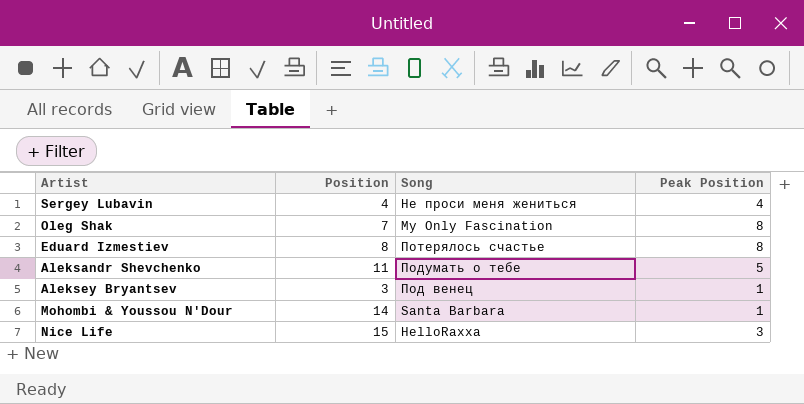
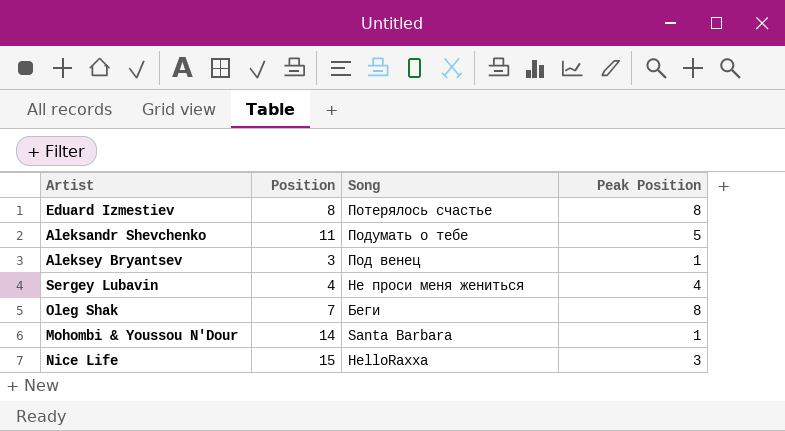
row order: none -> Song descending
Oleg Shak | Song: My Only Fascination -> Беги

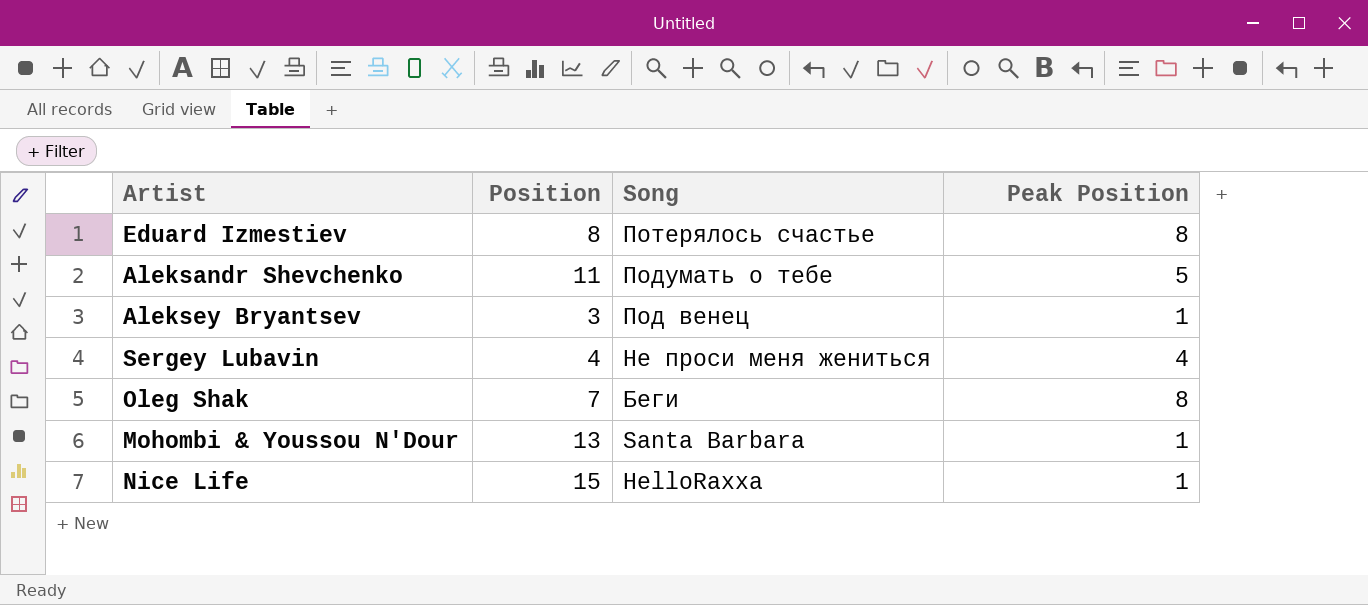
Mohombi & Youssou N'Dour | Position: 14 -> 13
Nice Life | Peak Position: 3 -> 1

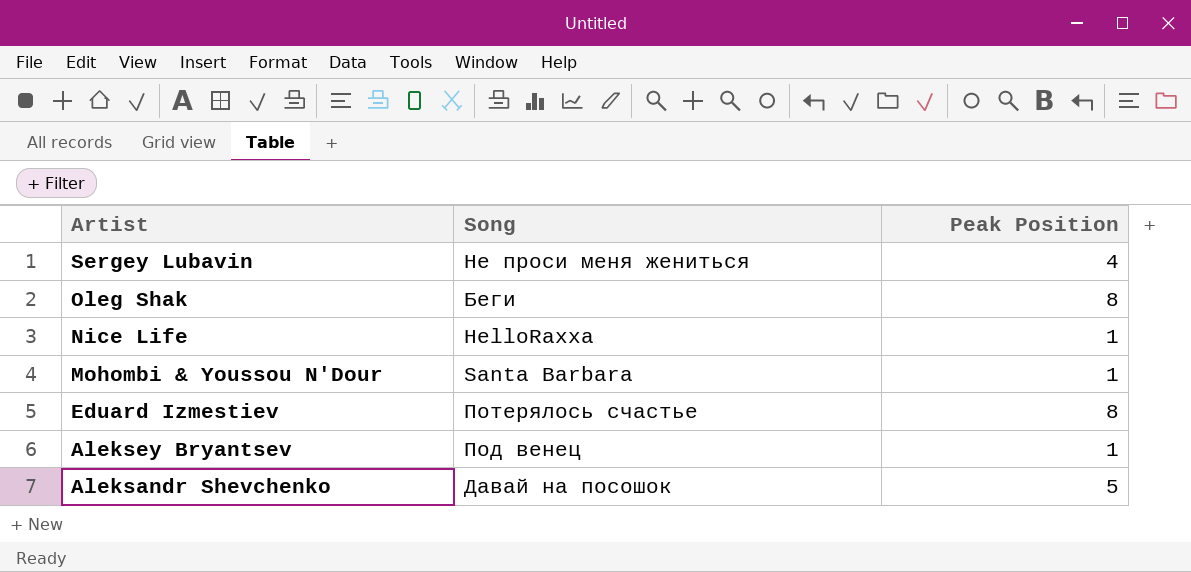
row order: Song descending -> Artist descending
column Position | position: 2 -> none
Aleksandr Shevchenko | Song: Подумать о тебе -> Давай на посошок

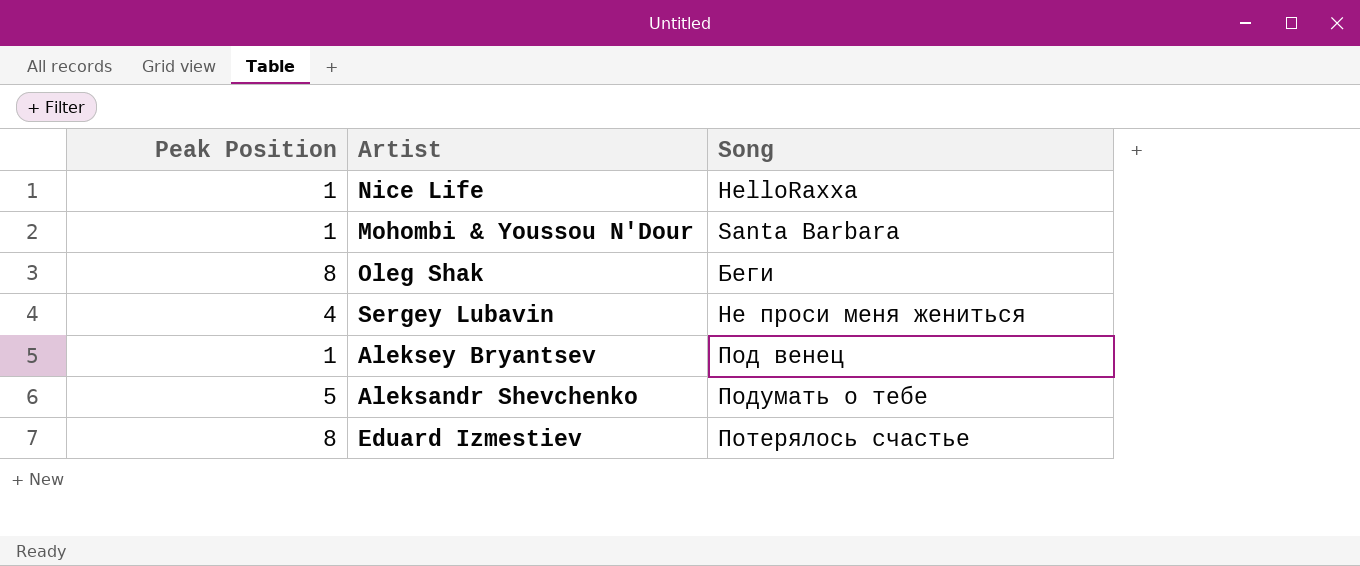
row order: Artist descending -> Song ascending
column Peak Position | position: 3 -> 1
Aleksandr Shevchenko | Song: Давай на посошок -> Подумать о тебе

